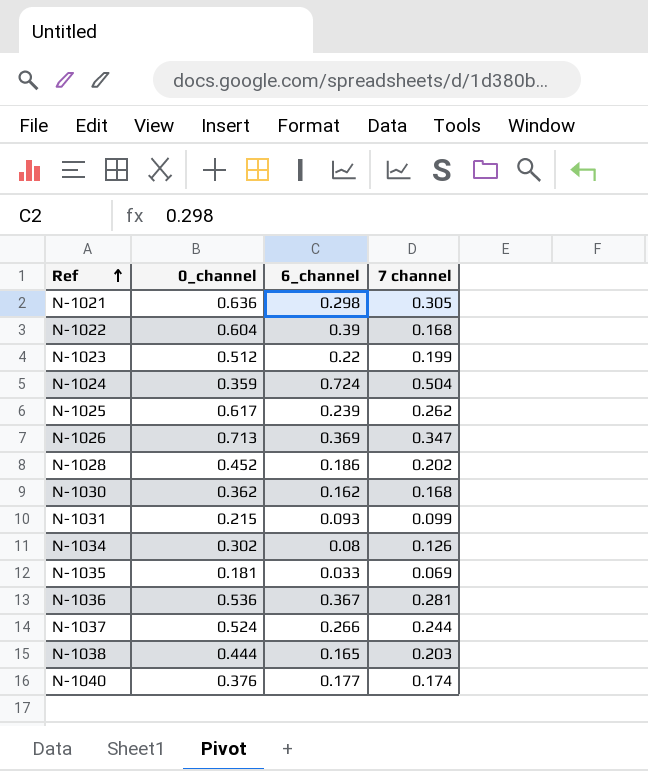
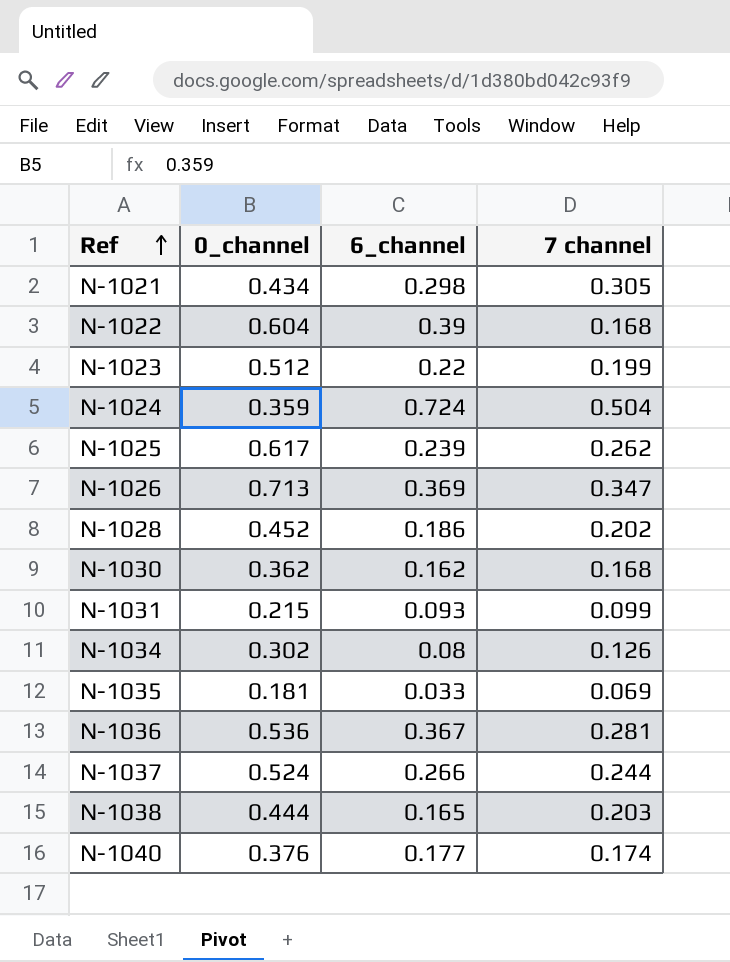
N-1021 | 0_channel: 0.636 -> 0.434

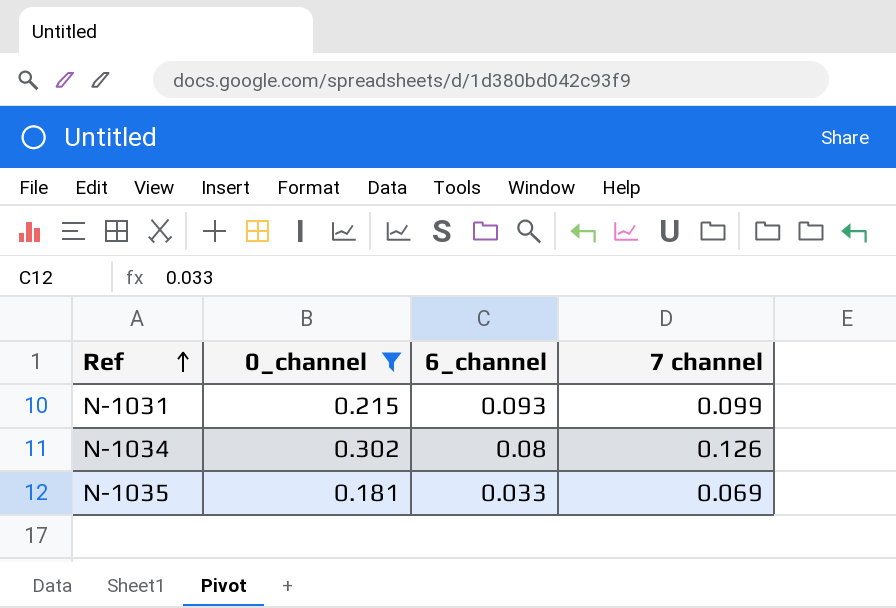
filter: none -> 0_channel <= 0.302

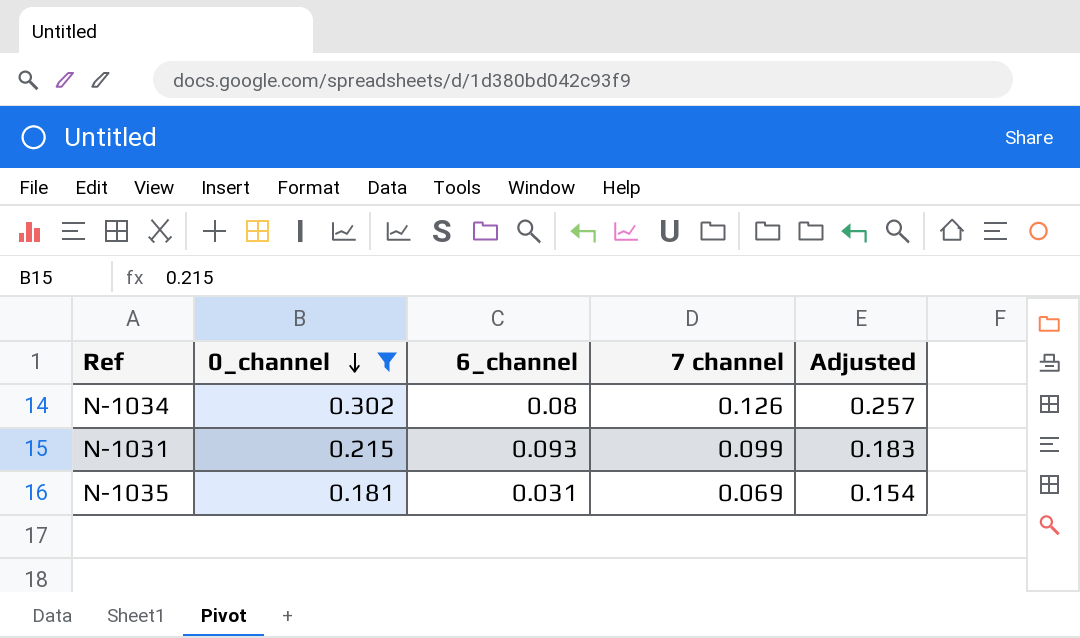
row order: Ref ascending -> 0_channel descending
column Adjusted | formula: none -> [0_channel] * 0.85
N-1035 | 6_channel: 0.033 -> 0.031

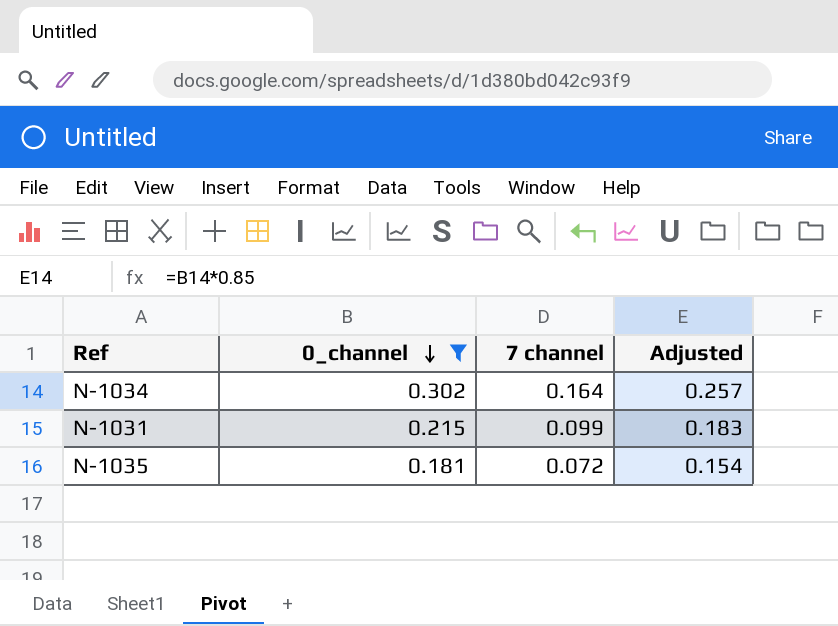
column 6_channel | position: 3 -> none
N-1034 | 7 channel: 0.126 -> 0.164
N-1035 | 7 channel: 0.069 -> 0.072

